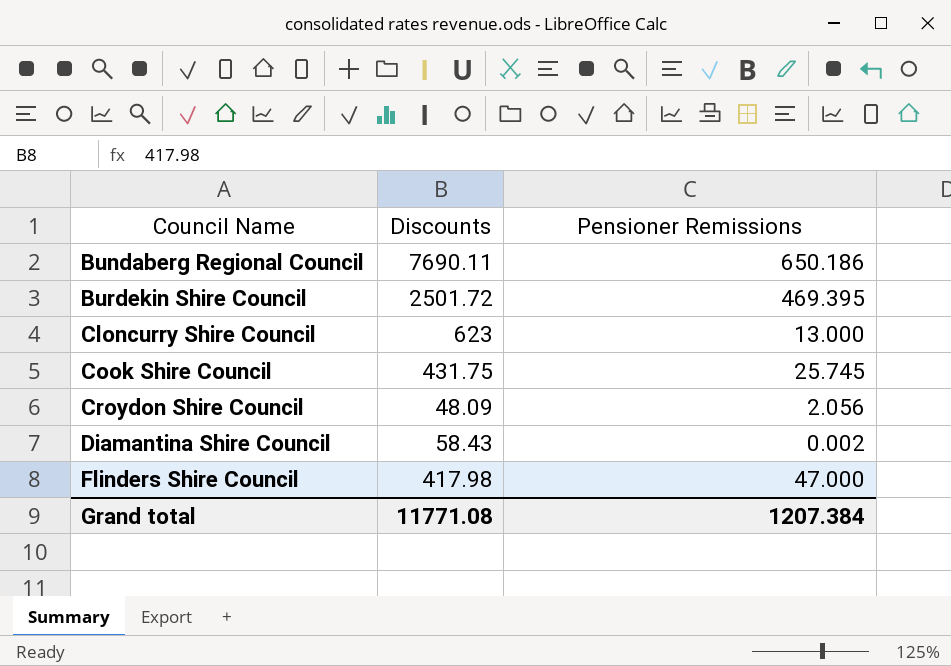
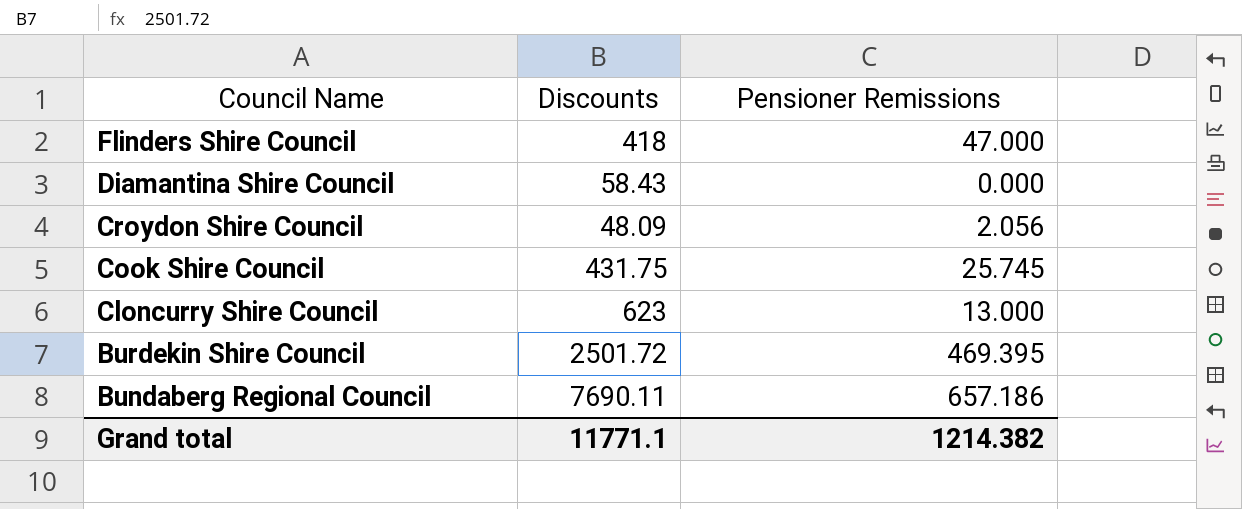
row order: Council Name ascending -> Council Name descending
Flinders Shire Council | Discounts: 417.98 -> 418
Diamantina Shire Council | Pensioner Remissions: 0.002 -> 0.000
Bundaberg Regional Council | Pensioner Remissions: 650.186 -> 657.186
Grand total | Discounts: 11771.08 -> 11771.1
Grand total | Pensioner Remissions: 1207.384 -> 1214.382

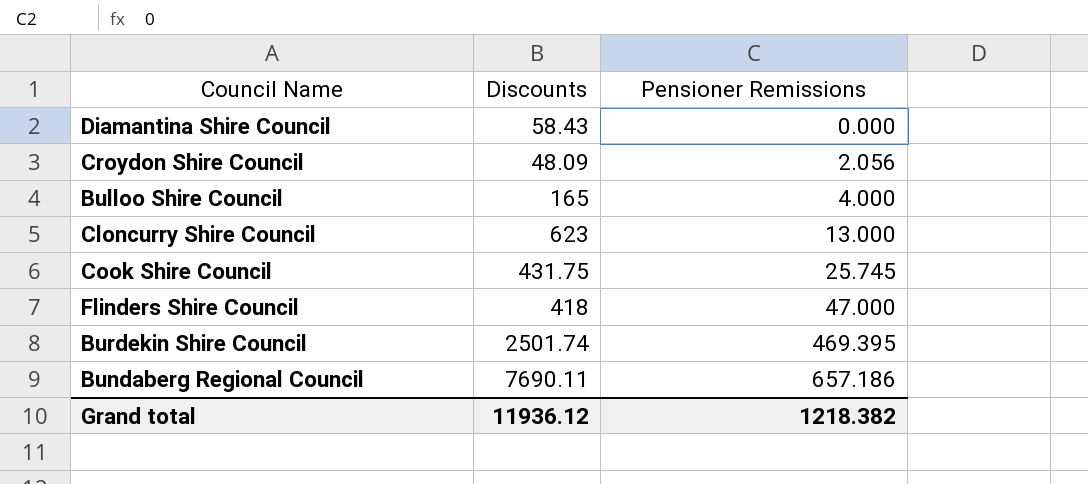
row order: Council Name descending -> Pensioner Remissions ascending
row Bulloo Shire Council: none -> 165 | 4.000
Burdekin Shire Council | Discounts: 2501.72 -> 2501.74
Grand total | Discounts: 11771.1 -> 11936.12
Grand total | Pensioner Remissions: 1214.382 -> 1218.382

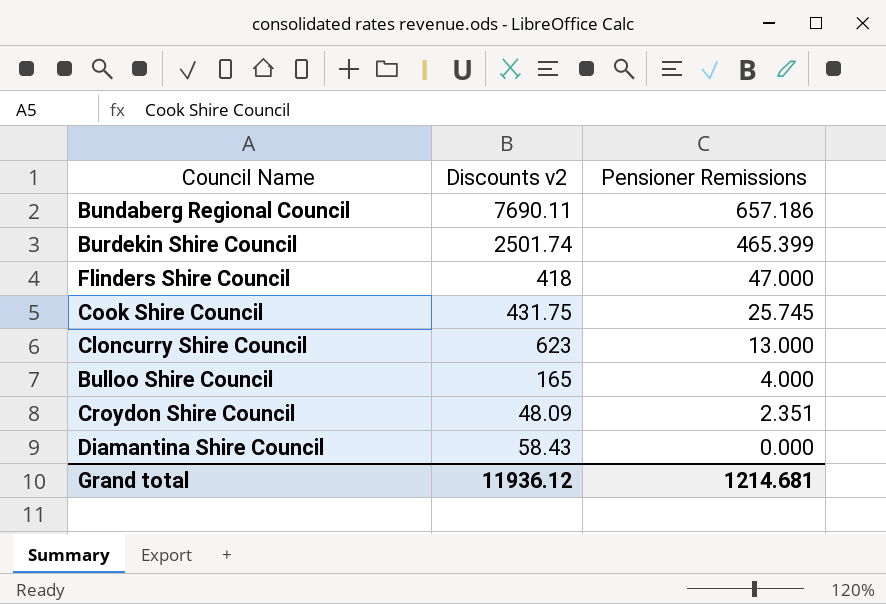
row order: Pensioner Remissions ascending -> Pensioner Remissions descending
column name: Discounts -> Discounts v2
Burdekin Shire Council | Pensioner Remissions: 469.395 -> 465.399
Croydon Shire Council | Pensioner Remissions: 2.056 -> 2.351
Grand total | Pensioner Remissions: 1218.382 -> 1214.681

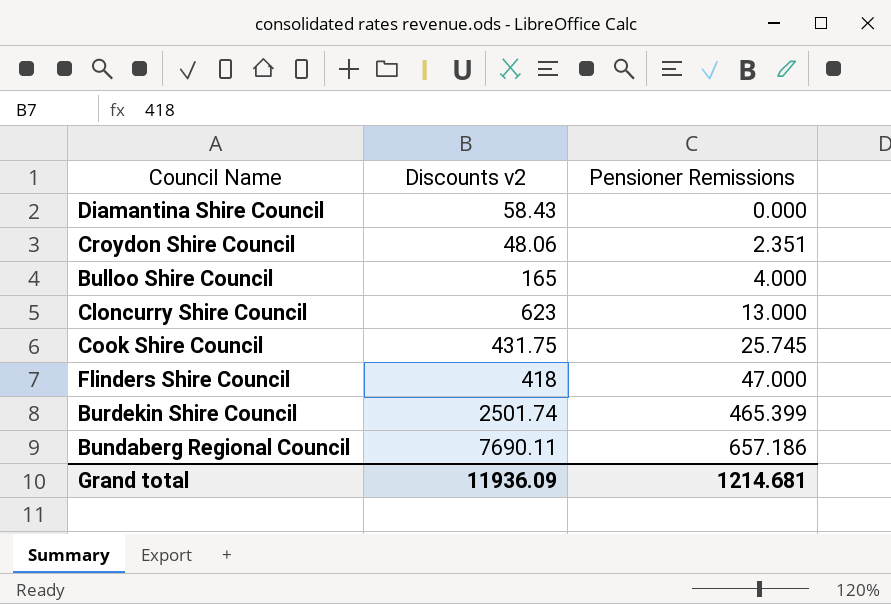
row order: Pensioner Remissions descending -> Pensioner Remissions ascending
Croydon Shire Council | Discounts v2: 48.09 -> 48.06
Grand total | Discounts v2: 11936.12 -> 11936.09

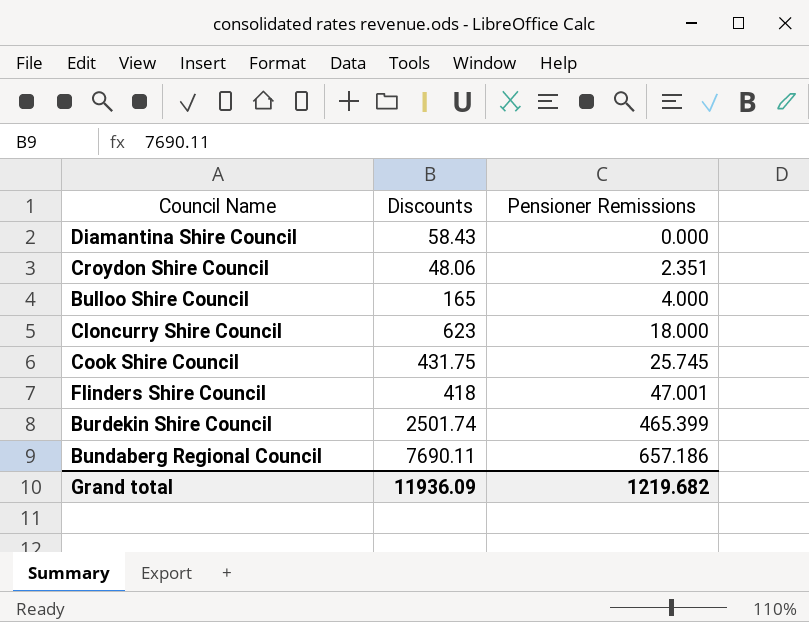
column name: Discounts v2 -> Discounts
Cloncurry Shire Council | Pensioner Remissions: 13.000 -> 18.000
Flinders Shire Council | Pensioner Remissions: 47.000 -> 47.001
Grand total | Pensioner Remissions: 1214.681 -> 1219.682

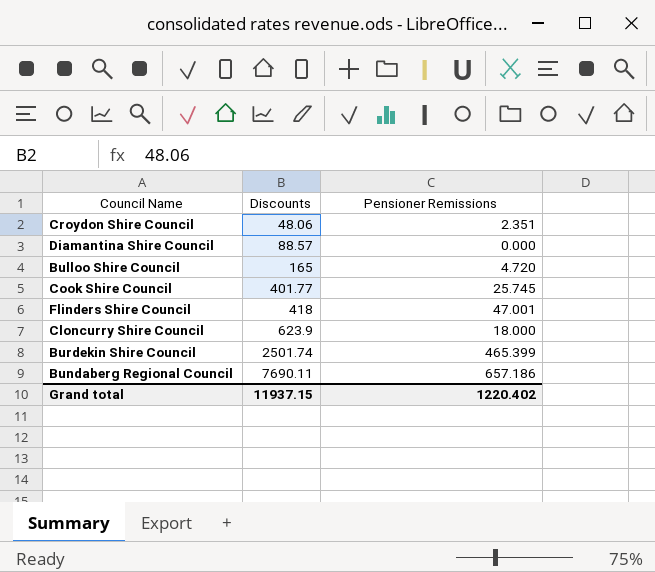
row order: Pensioner Remissions ascending -> Discounts ascending
Diamantina Shire Council | Discounts: 58.43 -> 88.57
Bulloo Shire Council | Pensioner Remissions: 4.000 -> 4.720
Cook Shire Council | Discounts: 431.75 -> 401.77
Cloncurry Shire Council | Discounts: 623 -> 623.9
Grand total | Discounts: 11936.09 -> 11937.15
Grand total | Pensioner Remissions: 1219.682 -> 1220.402

